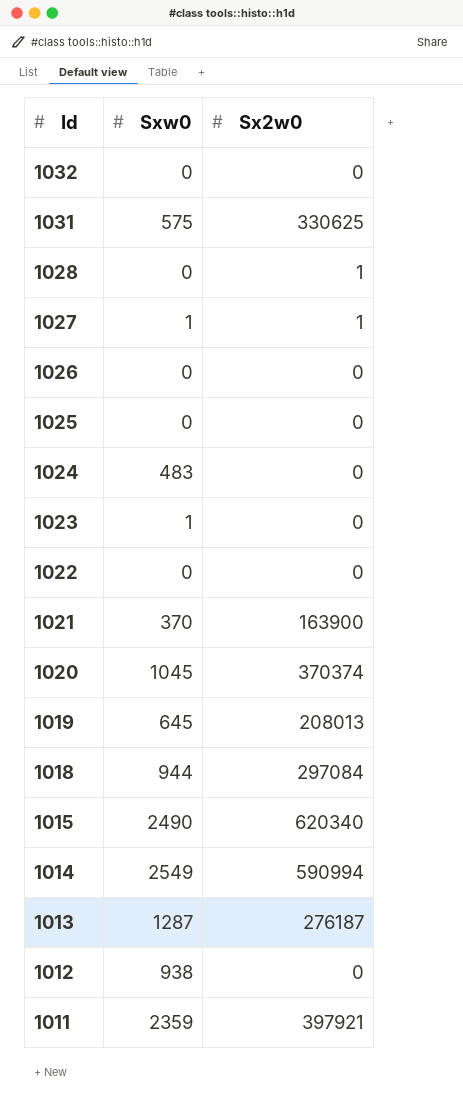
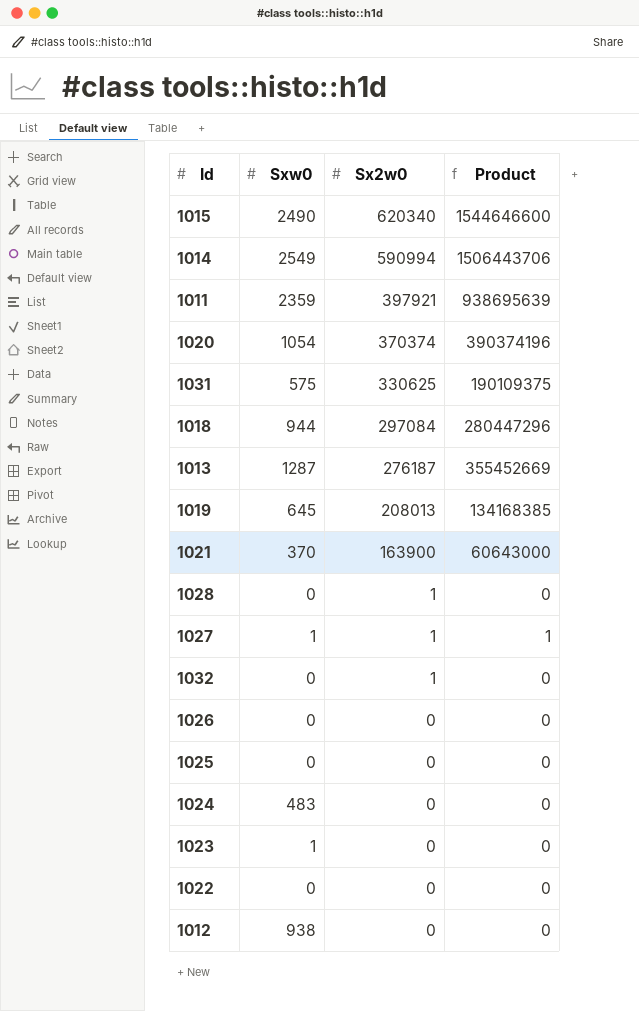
row order: Id descending -> Sx2w0 descending
column Product | formula: none -> [Sxw0] * [Sx2w0]
1020 | Sxw0: 1045 -> 1054
1032 | Sx2w0: 0 -> 1

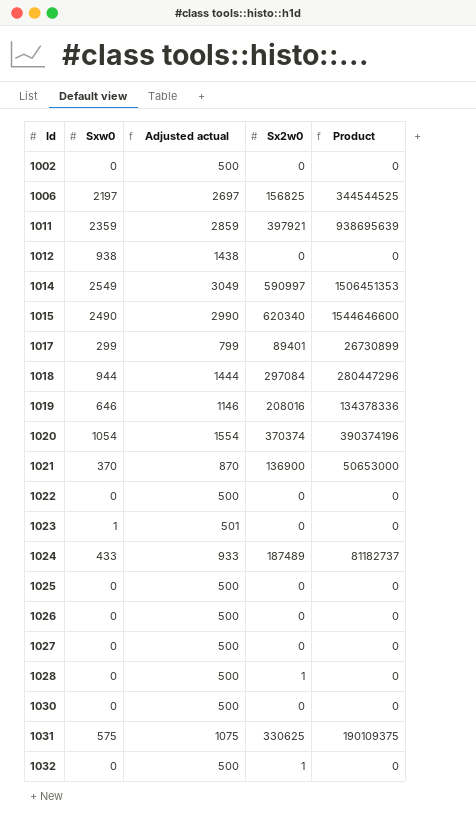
row order: Sx2w0 descending -> Id ascending
column Adjusted actual | formula: none -> [Sxw0] + 500
row 1013: 1287 | 276187 | 355452669 -> none
row 1002: none -> 0 | 500 | 0 | 0
row 1006: none -> 2197 | 2697 | 156825 | 344544525
1014 | Sx2w0: 590994 -> 590997
1014 | Product: 1506443706 -> 1506451353
row 1017: none -> 299 | 799 | 89401 | 26730899
1019 | Sxw0: 645 -> 646
1019 | Sx2w0: 208013 -> 208016
1019 | Product: 134168385 -> 134378336
1021 | Sx2w0: 163900 -> 136900
1021 | Product: 60643000 -> 50653000
1024 | Sxw0: 483 -> 433
1024 | Sx2w0: 0 -> 187489
1024 | Product: 0 -> 81182737
1027 | Sxw0: 1 -> 0
1027 | Sx2w0: 1 -> 0
1027 | Product: 1 -> 0
row 1030: none -> 0 | 500 | 0 | 0

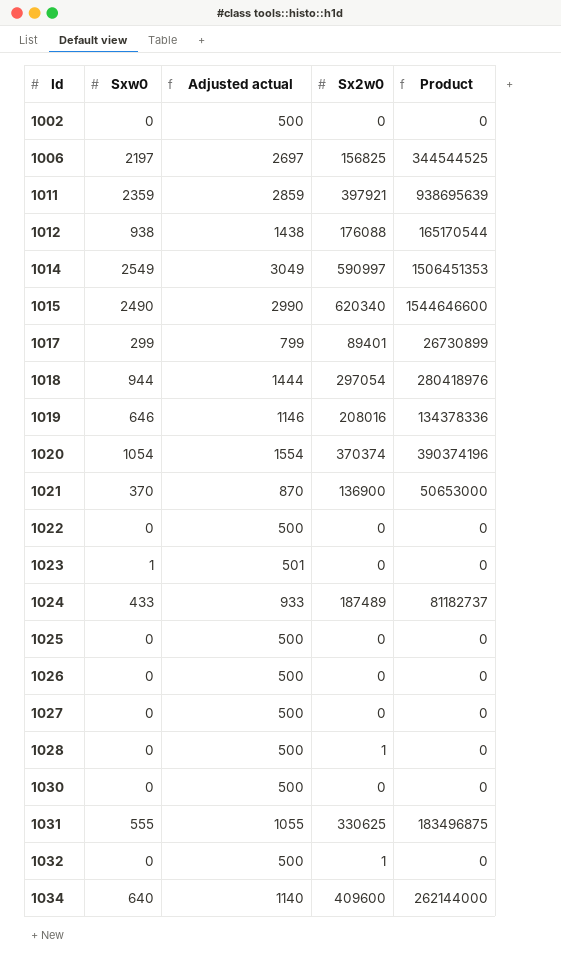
1012 | Sx2w0: 0 -> 176088
1012 | Product: 0 -> 165170544
1018 | Sx2w0: 297084 -> 297054
1018 | Product: 280447296 -> 280418976
1031 | Sxw0: 575 -> 555
1031 | Adjusted actual: 1075 -> 1055
1031 | Product: 190109375 -> 183496875
row 1034: none -> 640 | 1140 | 409600 | 262144000

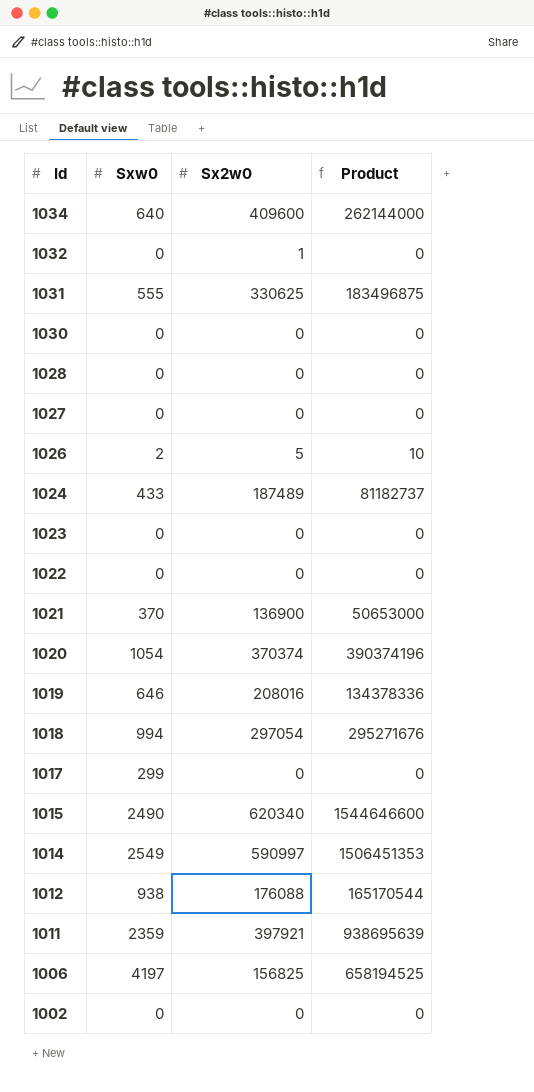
row order: Id ascending -> Id descending
column Adjusted actual | formula: [Sxw0] + 500 -> none
row 1025: 0 | 500 | 0 | 0 -> none
1028 | Sx2w0: 1 -> 0
1026 | Sxw0: 0 -> 2
1026 | Sx2w0: 0 -> 5
1026 | Product: 0 -> 10
1023 | Sxw0: 1 -> 0
1018 | Sxw0: 944 -> 994
1018 | Product: 280418976 -> 295271676
1017 | Sx2w0: 89401 -> 0
1017 | Product: 26730899 -> 0
1006 | Sxw0: 2197 -> 4197
1006 | Product: 344544525 -> 658194525

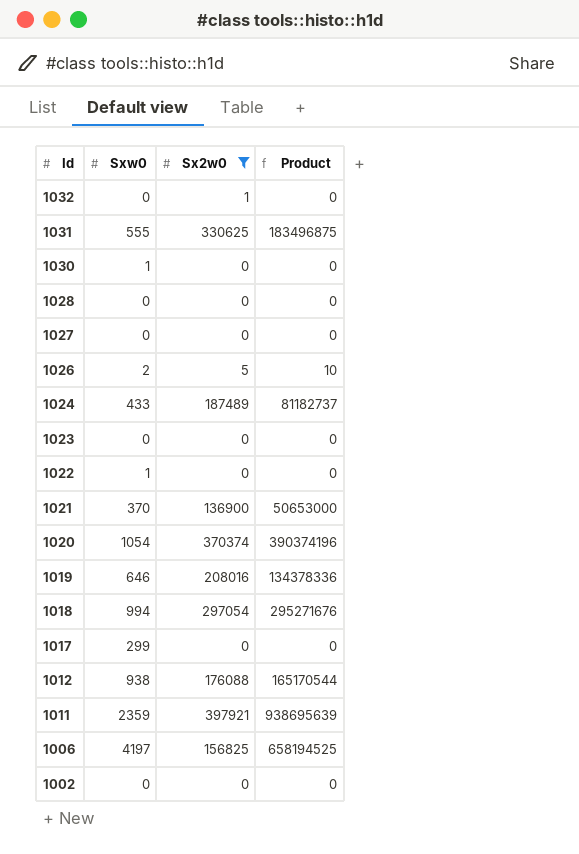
filter: none -> Sx2w0 <= 397921
1030 | Sxw0: 0 -> 1
1022 | Sxw0: 0 -> 1

